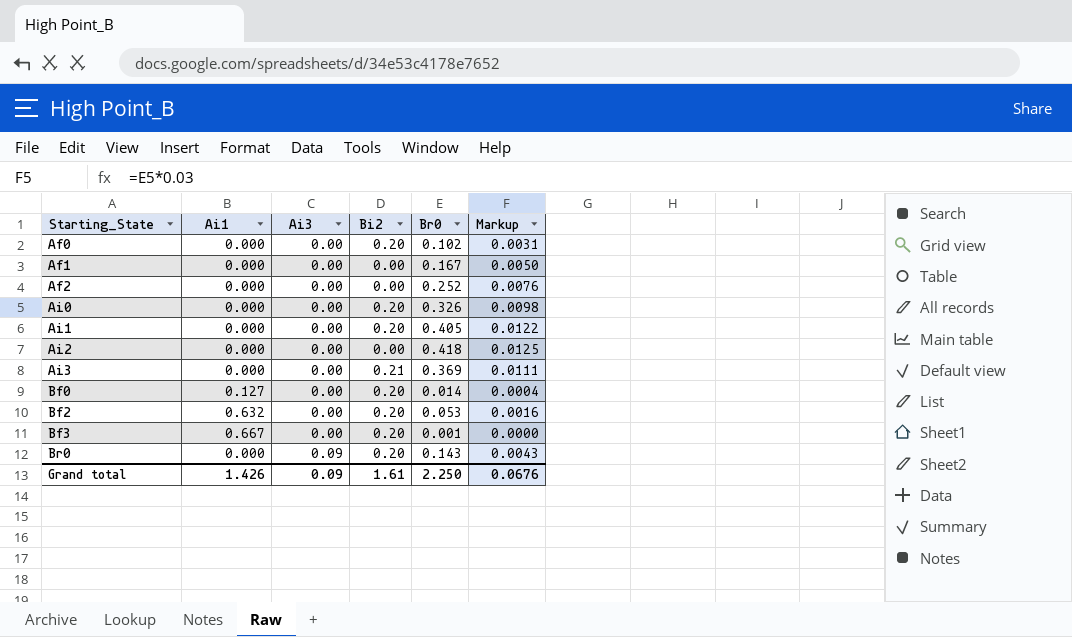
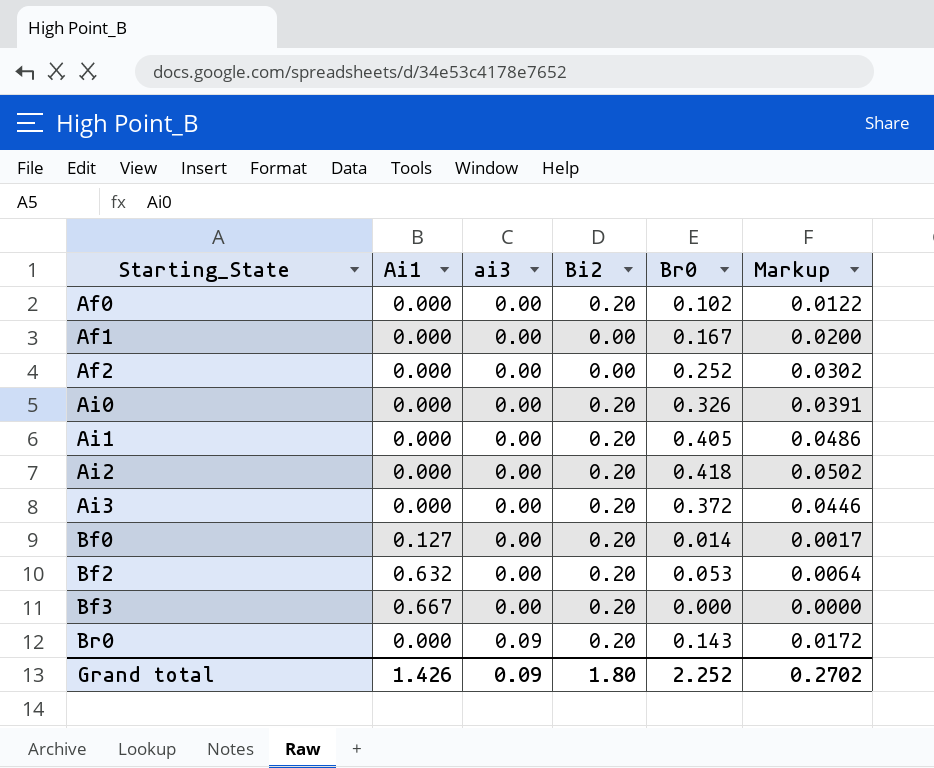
column name: Ai3 -> ai3
column Markup | formula: [Br0] * 0.03 -> [Br0] * 0.12
Ai2 | Bi2: 0.00 -> 0.20
Ai3 | Bi2: 0.21 -> 0.20
Ai3 | Br0: 0.369 -> 0.372
Bf3 | Br0: 0.001 -> 0.000
Grand total | Bi2: 1.61 -> 1.80
Grand total | Br0: 2.250 -> 2.252
Grand total | Markup: 0.0676 -> 0.2702

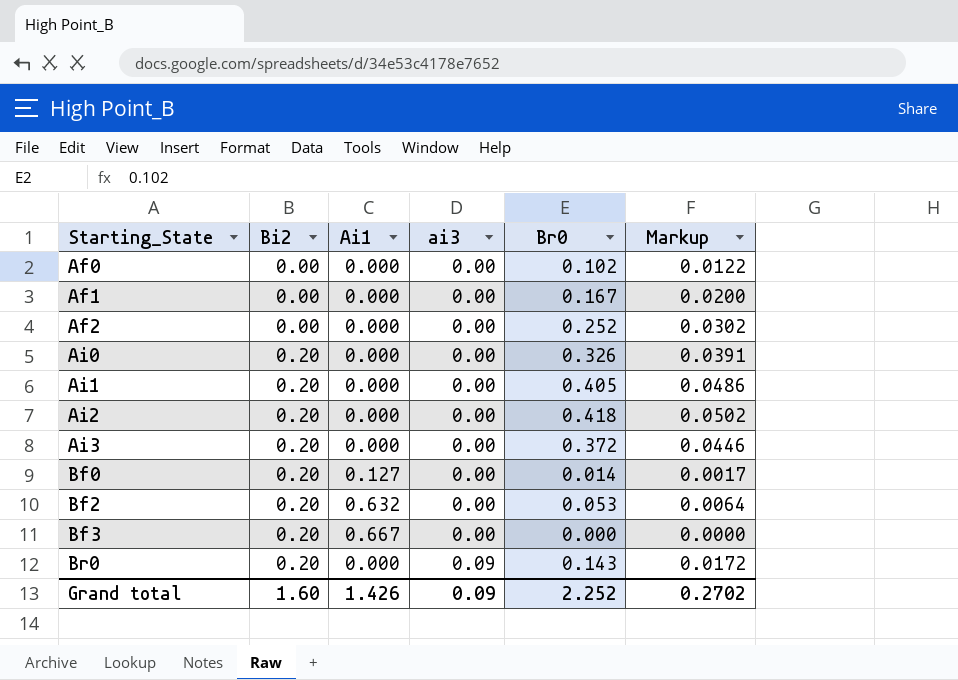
column Bi2 | position: 4 -> 2
Af0 | Bi2: 0.20 -> 0.00
Grand total | Bi2: 1.80 -> 1.60

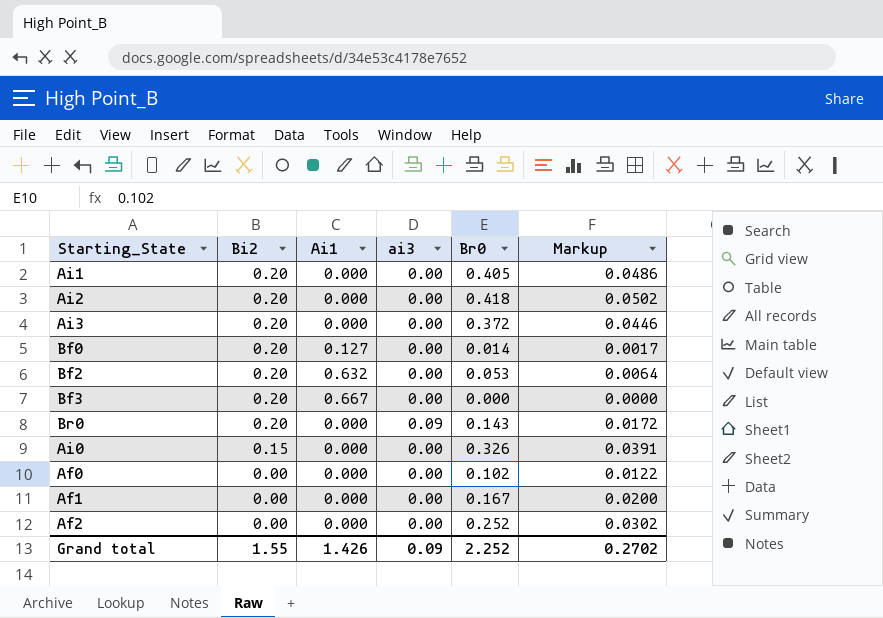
row order: Starting_State ascending -> Bi2 descending
Ai0 | Bi2: 0.20 -> 0.15
Grand total | Bi2: 1.60 -> 1.55

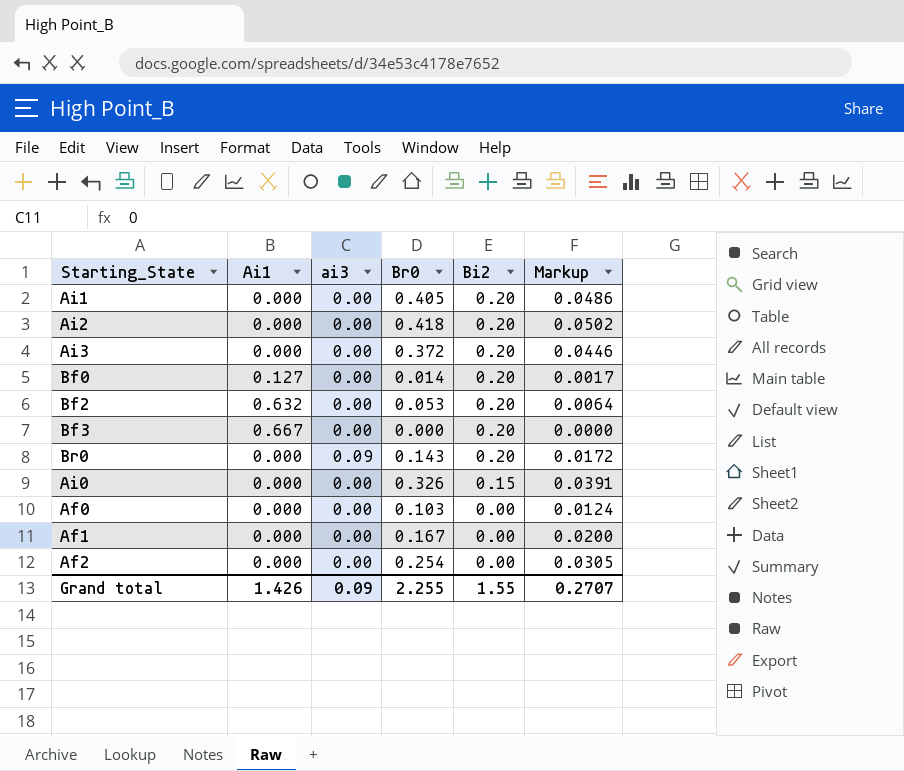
column Bi2 | position: 2 -> 5
Af0 | Br0: 0.102 -> 0.103
Af0 | Markup: 0.0122 -> 0.0124
Af2 | Br0: 0.252 -> 0.254
Af2 | Markup: 0.0302 -> 0.0305
Grand total | Br0: 2.252 -> 2.255
Grand total | Markup: 0.2702 -> 0.2707

